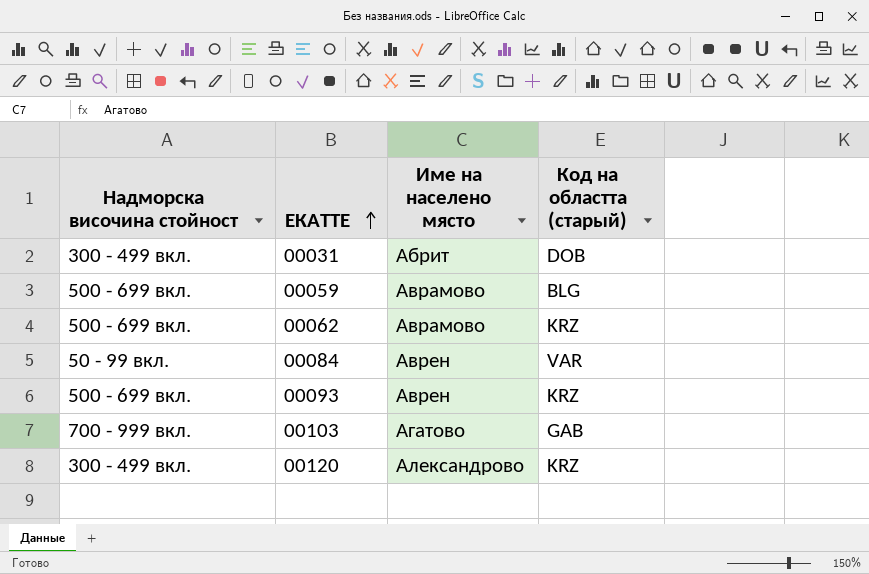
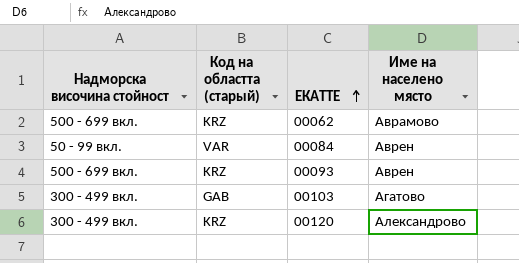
column Код на областта (старый) | position: 4 -> 2
row 00031: 300 - 499 вкл. | Абрит | DOB -> none
row 00059: 500 - 699 вкл. | Аврамово | BLG -> none
00103 | Надморска височина стойност: 700 - 999 вкл. -> 300 - 499 вкл.

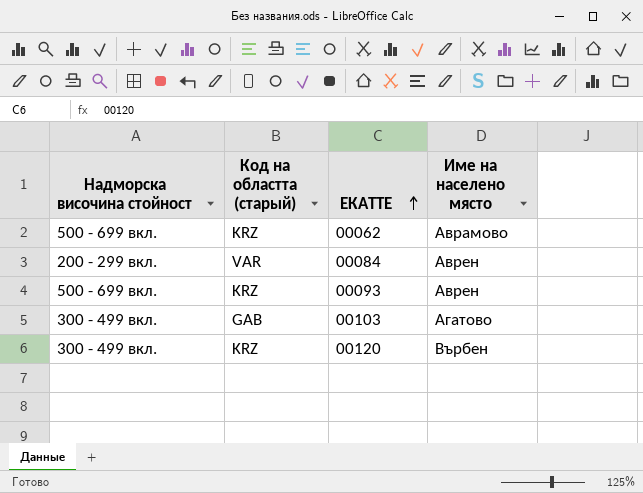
00084 | Надморска височина стойност: 50 - 99 вкл. -> 200 - 299 вкл.
00120 | Име на населено място: Александрово -> Върбен

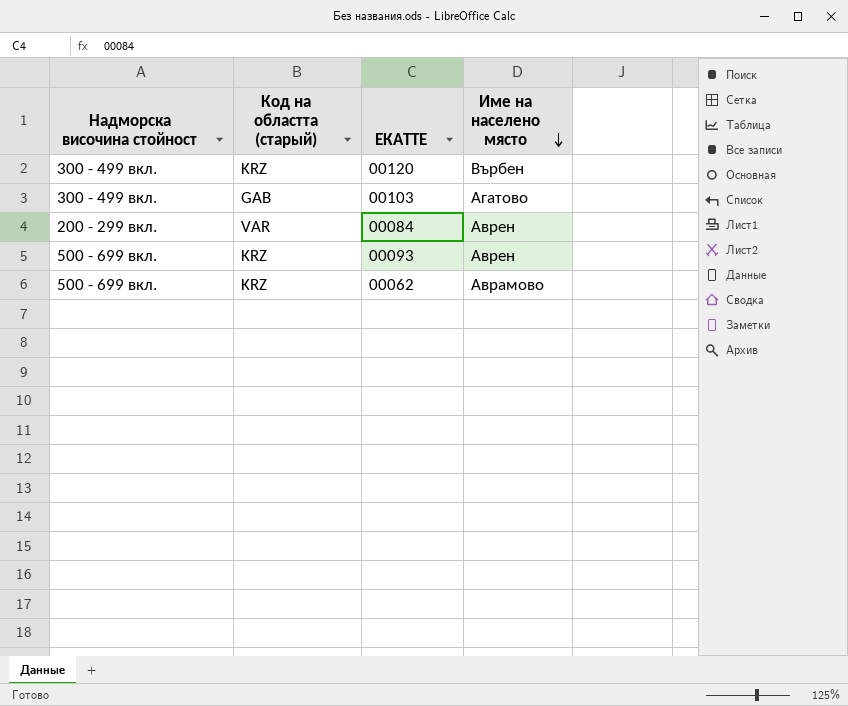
row order: ЕКАТТЕ ascending -> Име на населено място descending

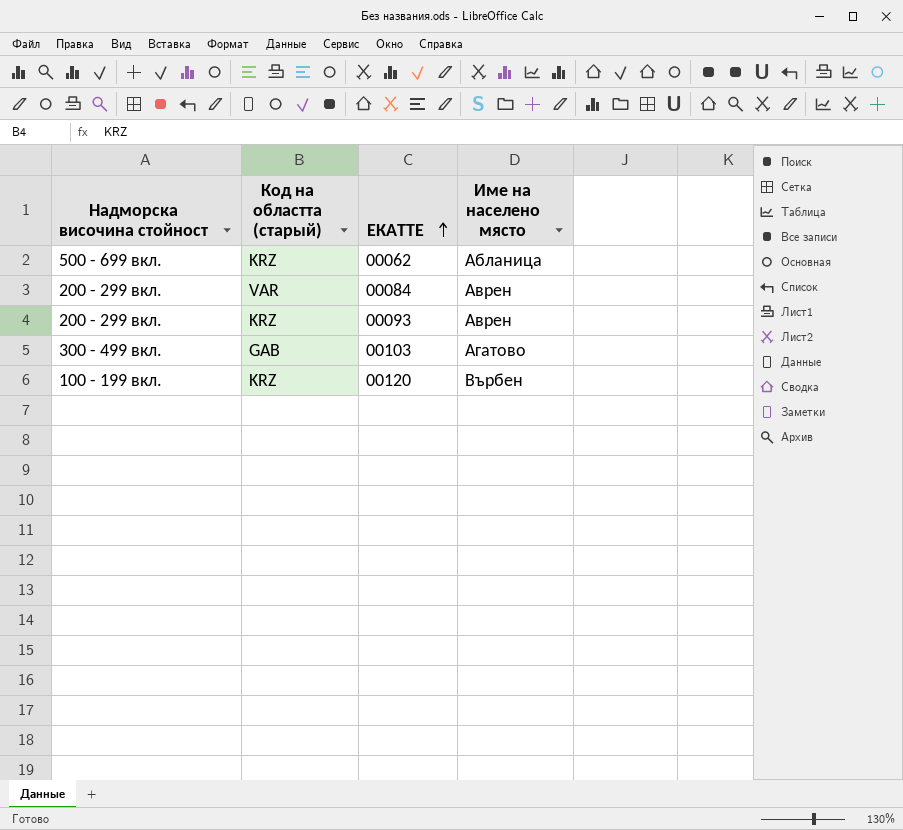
row order: Име на населено място descending -> ЕКАТТЕ ascending
00062 | Име на населено място: Аврамово -> Абланица
00093 | Надморска височина стойност: 500 - 699 вкл. -> 200 - 299 вкл.
00120 | Надморска височина стойност: 300 - 499 вкл. -> 100 - 199 вкл.

